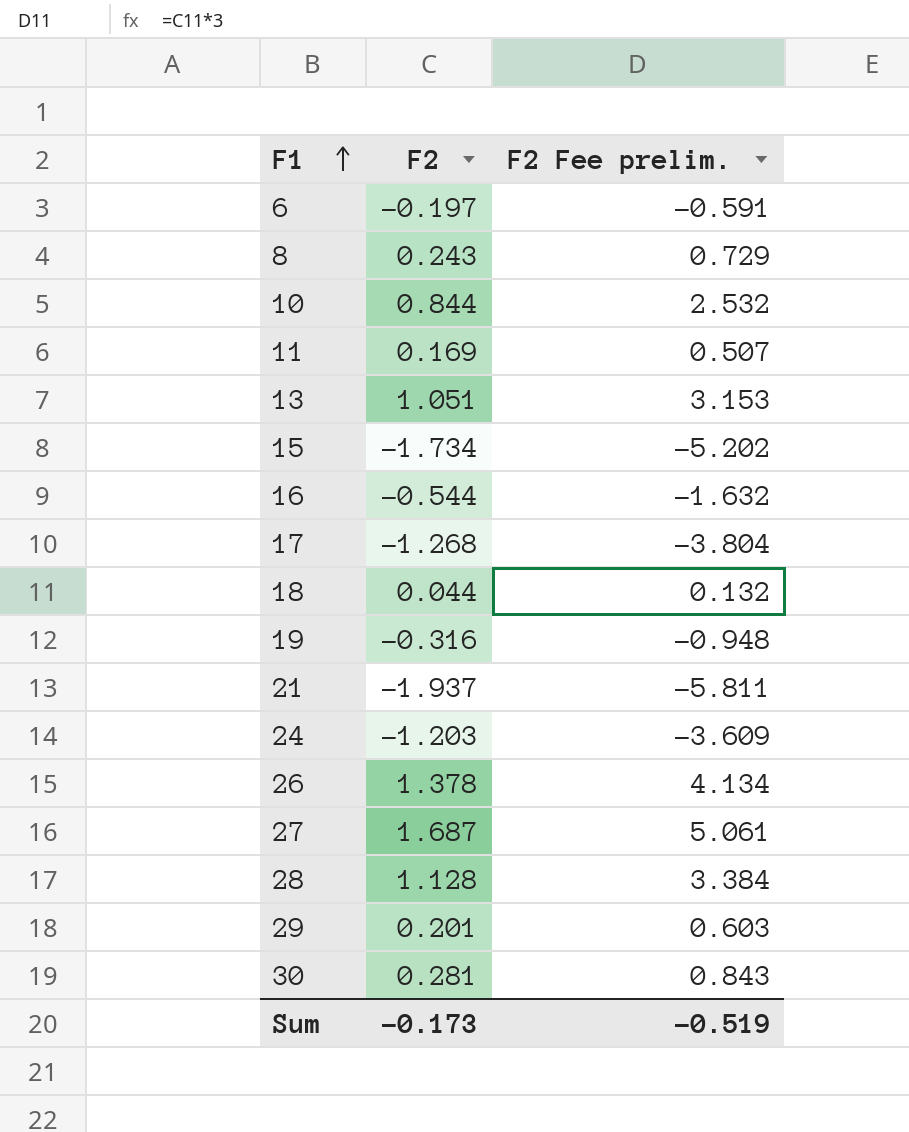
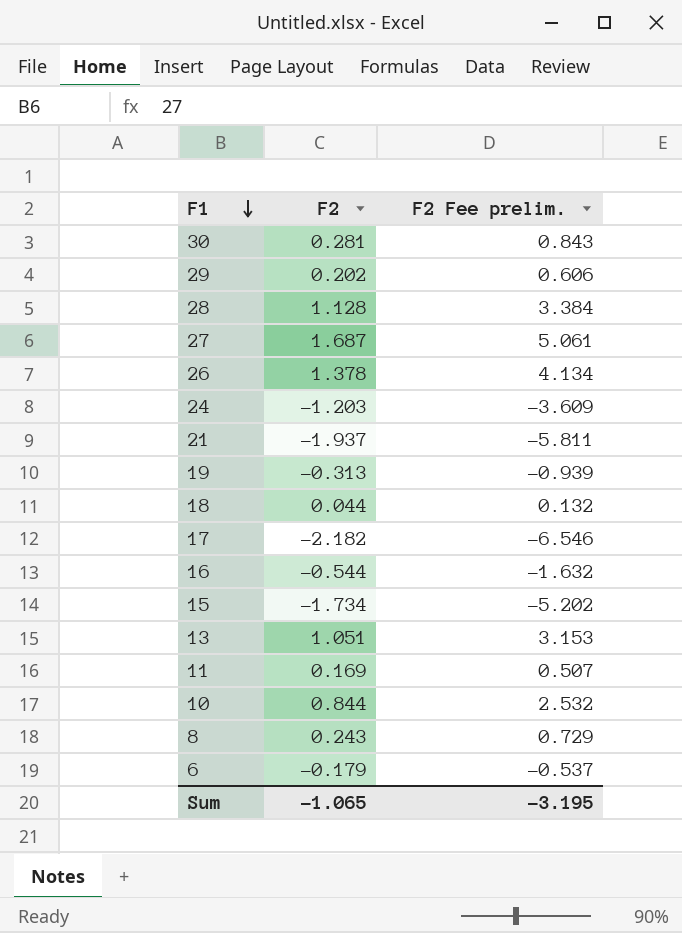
row order: F1 ascending -> F1 descending
29 | F2: 0.201 -> 0.202
29 | F2 Fee prelim.: 0.603 -> 0.606
19 | F2: -0.316 -> -0.313
19 | F2 Fee prelim.: -0.948 -> -0.939
17 | F2: -1.268 -> -2.182
17 | F2 Fee prelim.: -3.804 -> -6.546
6 | F2: -0.197 -> -0.179
6 | F2 Fee prelim.: -0.591 -> -0.537
Sum | F2: -0.173 -> -1.065
Sum | F2 Fee prelim.: -0.519 -> -3.195

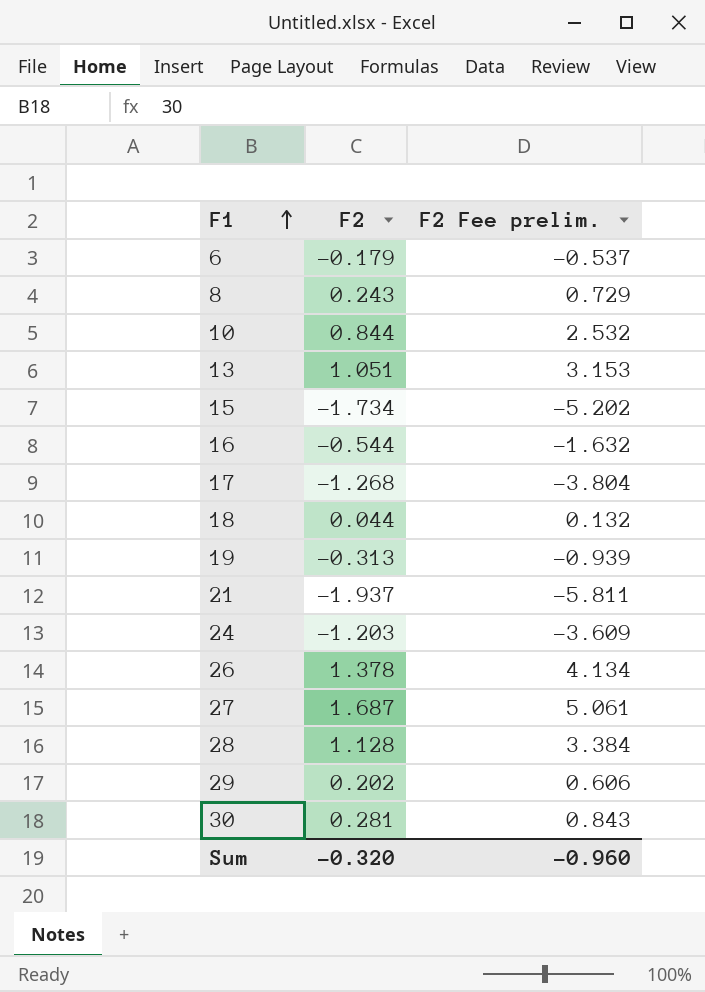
row order: F1 descending -> F1 ascending
row 11: 0.169 | 0.507 -> none
17 | F2: -2.182 -> -1.268
17 | F2 Fee prelim.: -6.546 -> -3.804
Sum | F2: -1.065 -> -0.320
Sum | F2 Fee prelim.: -3.195 -> -0.960

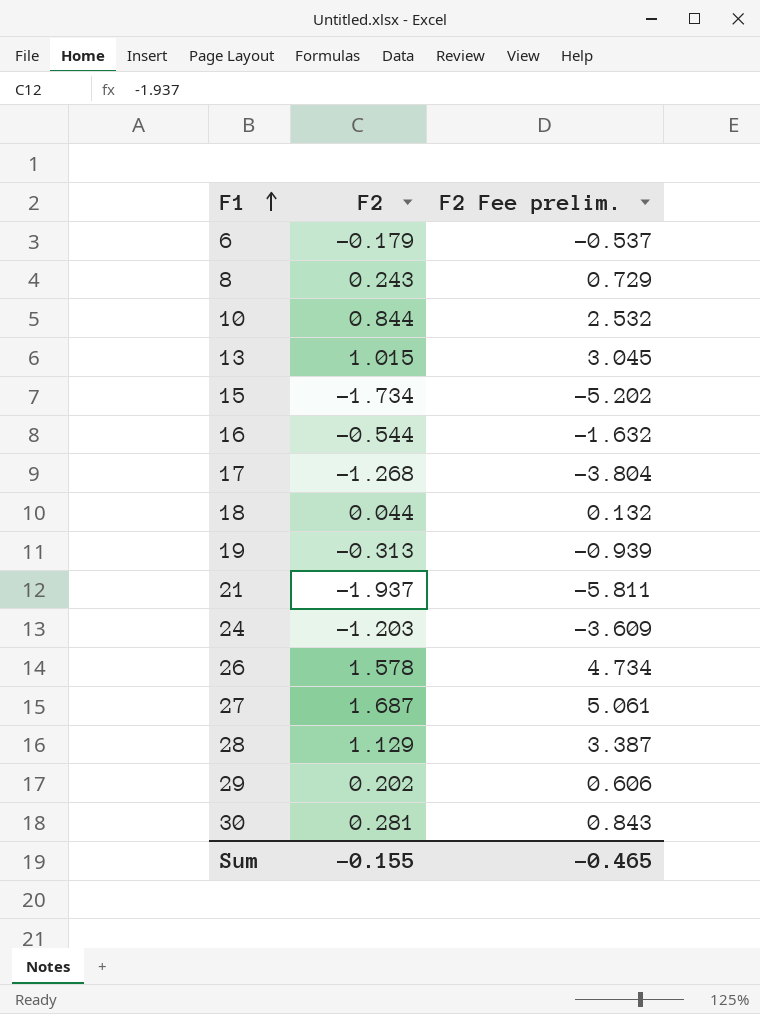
13 | F2: 1.051 -> 1.015
13 | F2 Fee prelim.: 3.153 -> 3.045
26 | F2: 1.378 -> 1.578
26 | F2 Fee prelim.: 4.134 -> 4.734
28 | F2: 1.128 -> 1.129
28 | F2 Fee prelim.: 3.384 -> 3.387
Sum | F2: -0.320 -> -0.155
Sum | F2 Fee prelim.: -0.960 -> -0.465

